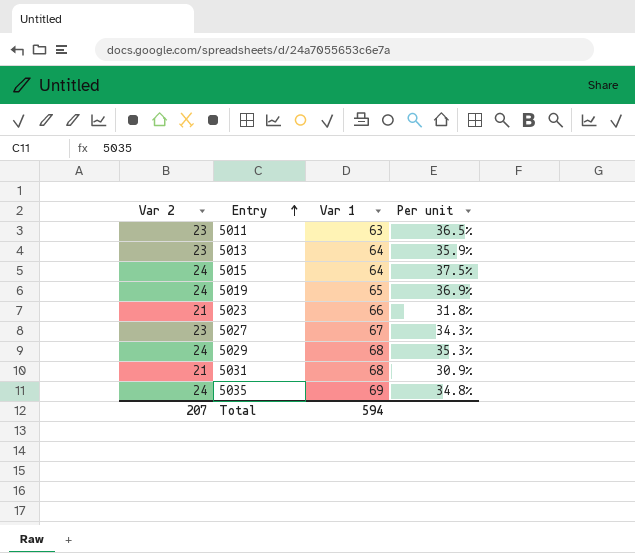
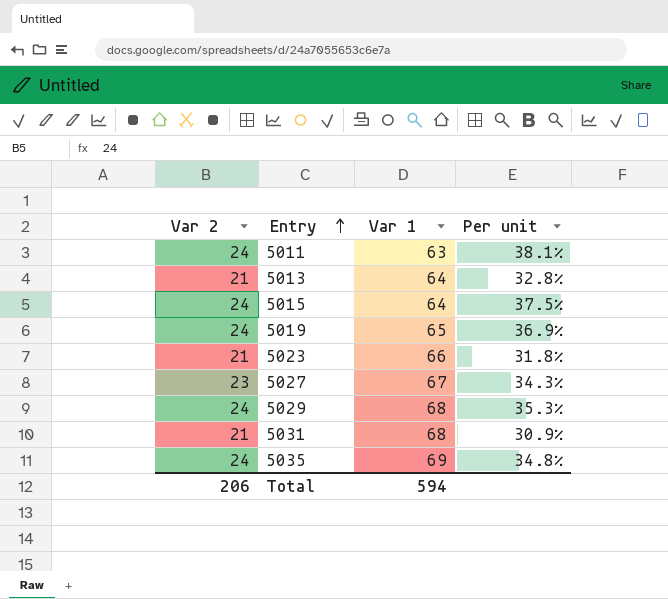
5011 | Var 2: 23 -> 24
5011 | Per unit: 36.5% -> 38.1%
5013 | Var 2: 23 -> 21
5013 | Per unit: 35.9% -> 32.8%
Total | Var 2: 207 -> 206

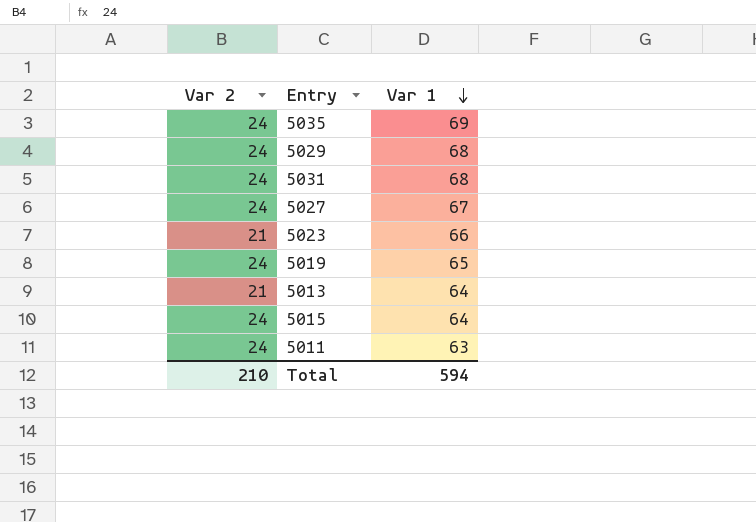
row order: Entry ascending -> Var 1 descending
column Per unit | formula: [Var 2] / [Var 1] -> none
5031 | Var 2: 21 -> 24
5027 | Var 2: 23 -> 24
Total | Var 2: 206 -> 210

